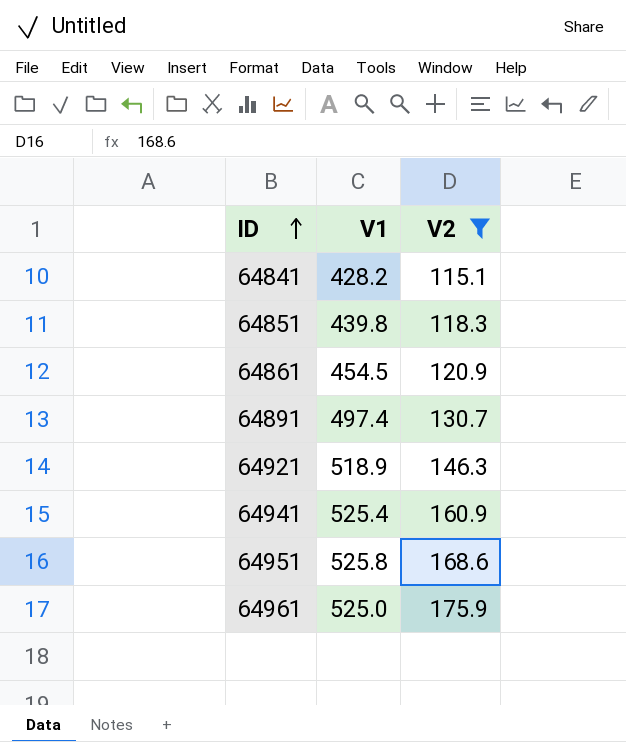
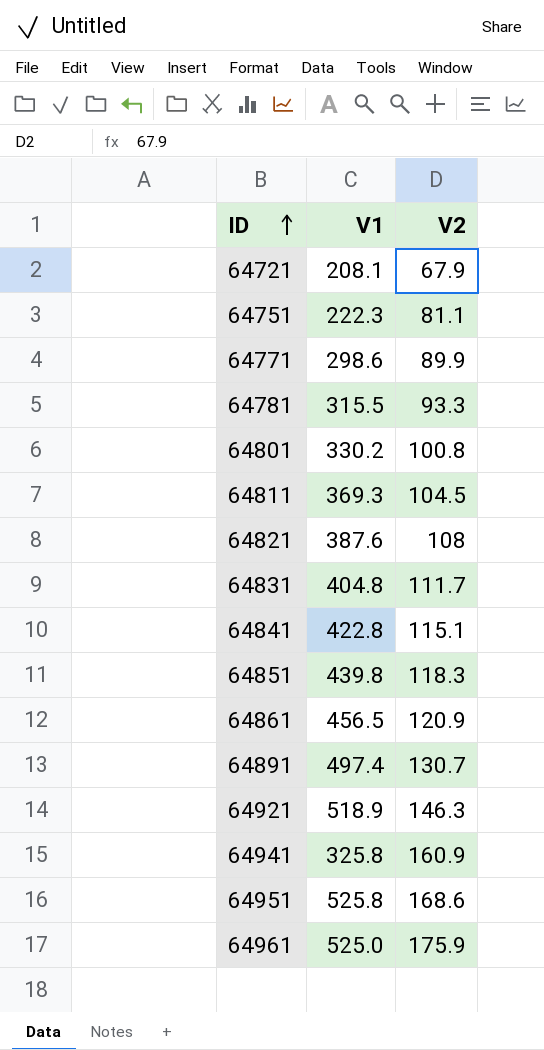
filter: V2 >= 115.1 -> none
64841 | V1: 428.2 -> 422.8
64861 | V1: 454.5 -> 456.5
64941 | V1: 525.4 -> 325.8

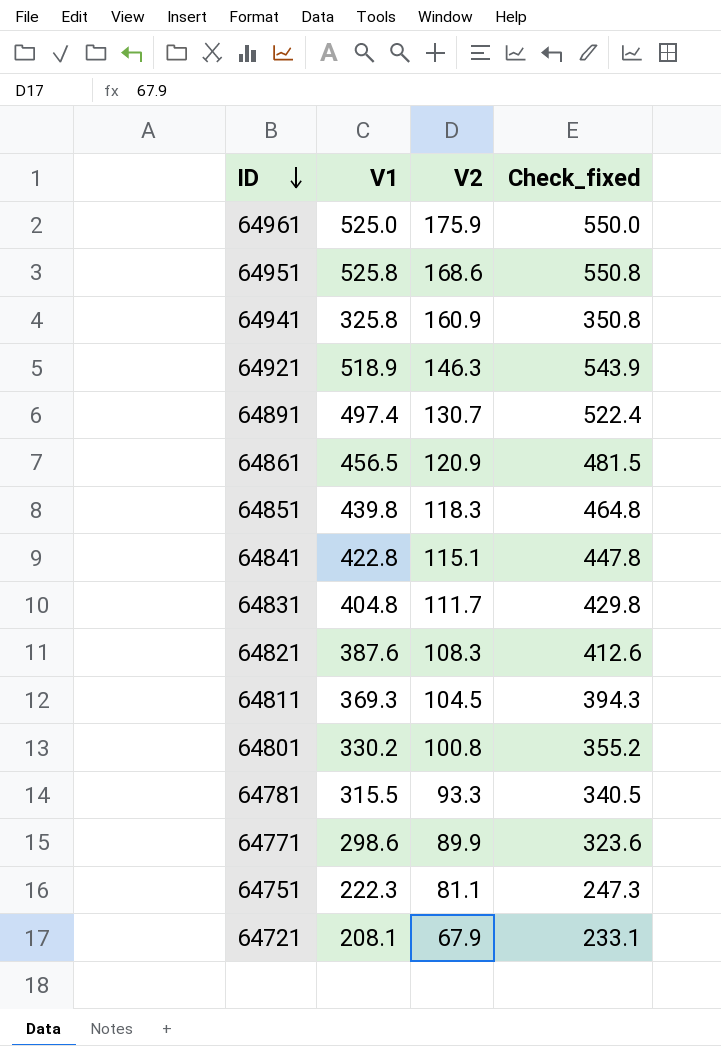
row order: ID ascending -> ID descending
column Check_fixed | formula: none -> [V1] + 25
64821 | V2: 108 -> 108.3

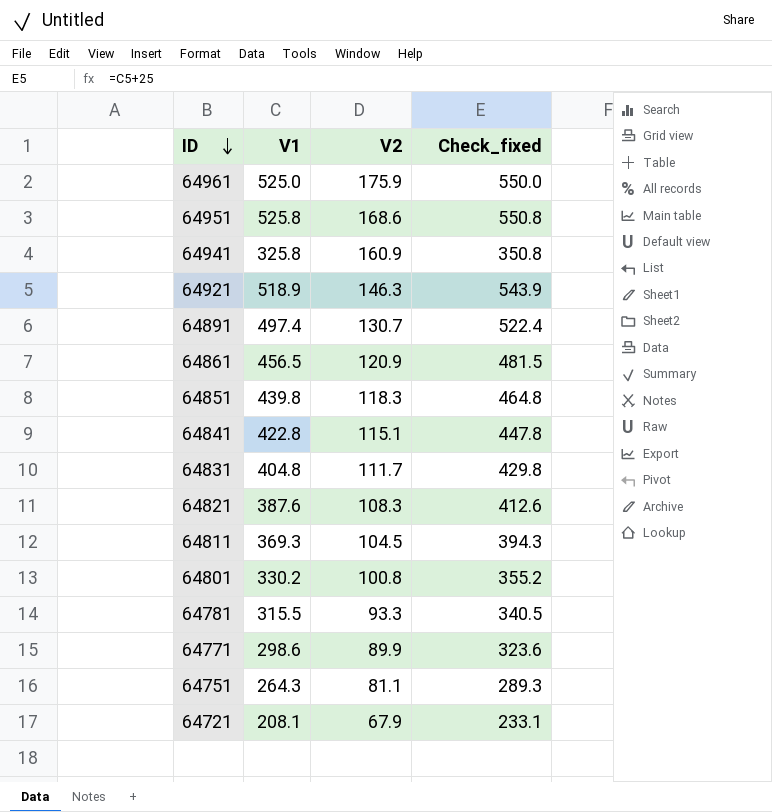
64751 | V1: 222.3 -> 264.3
64751 | Check_fixed: 247.3 -> 289.3

